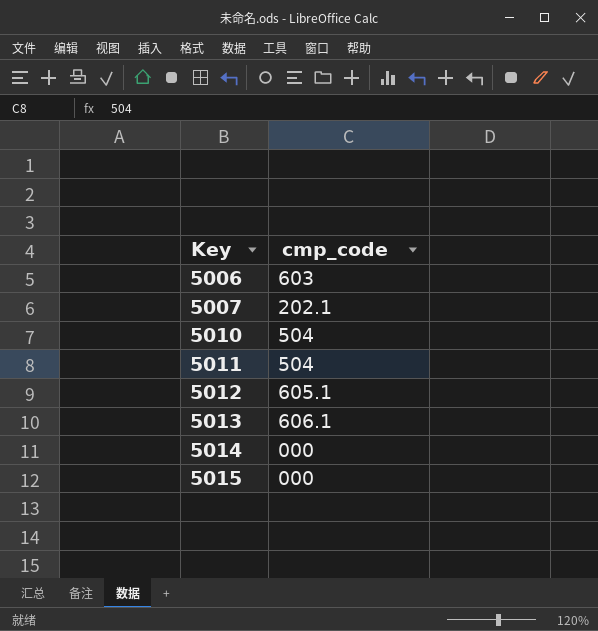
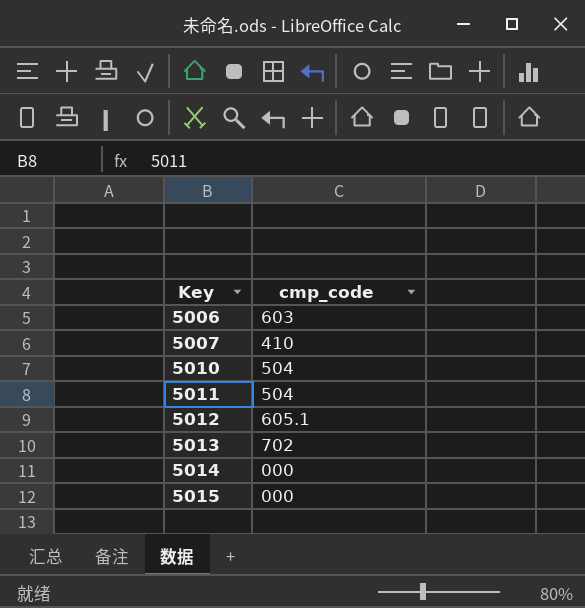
5007 | cmp_code: 202.1 -> 410
5013 | cmp_code: 606.1 -> 702

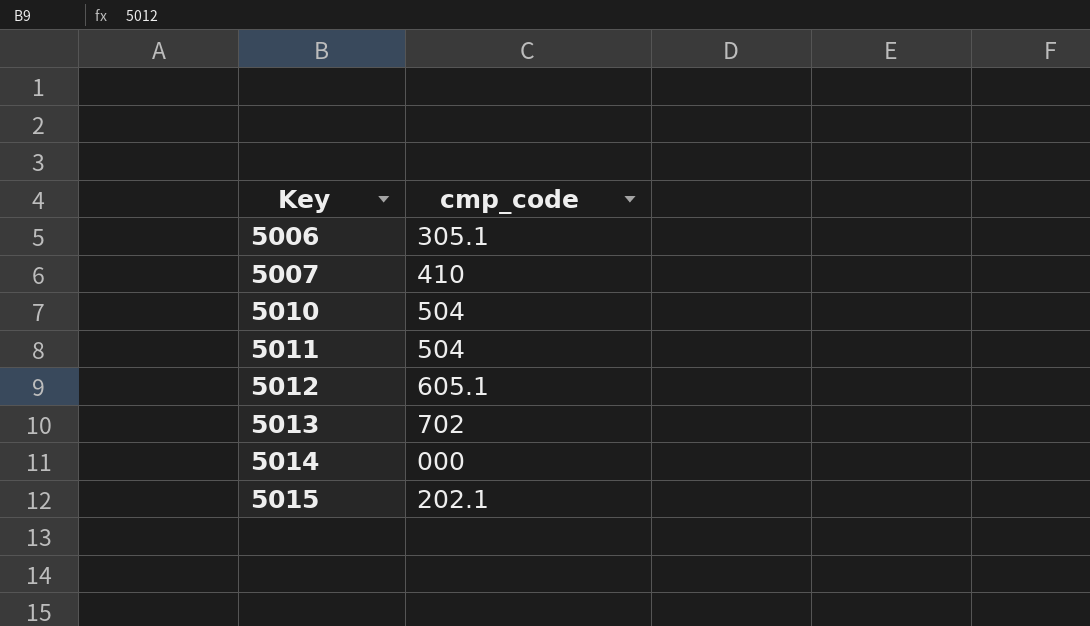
5006 | cmp_code: 603 -> 305.1
5015 | cmp_code: 000 -> 202.1

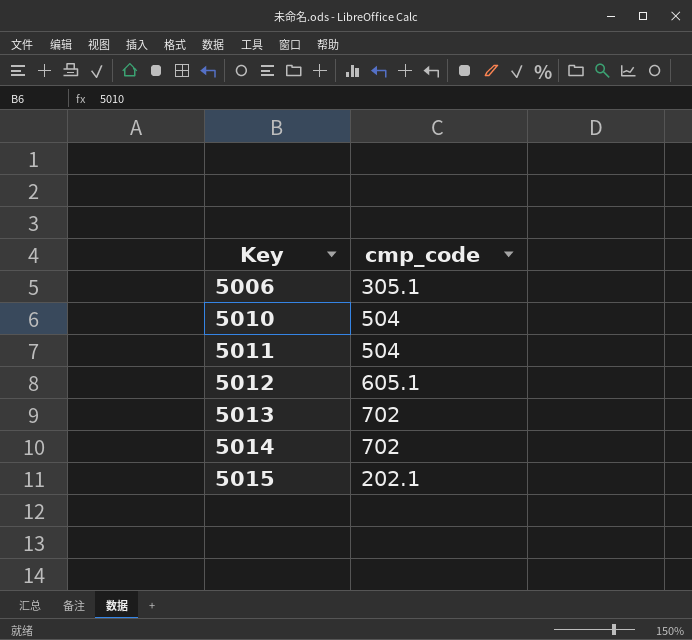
row 5007: 410 -> none
5014 | cmp_code: 000 -> 702

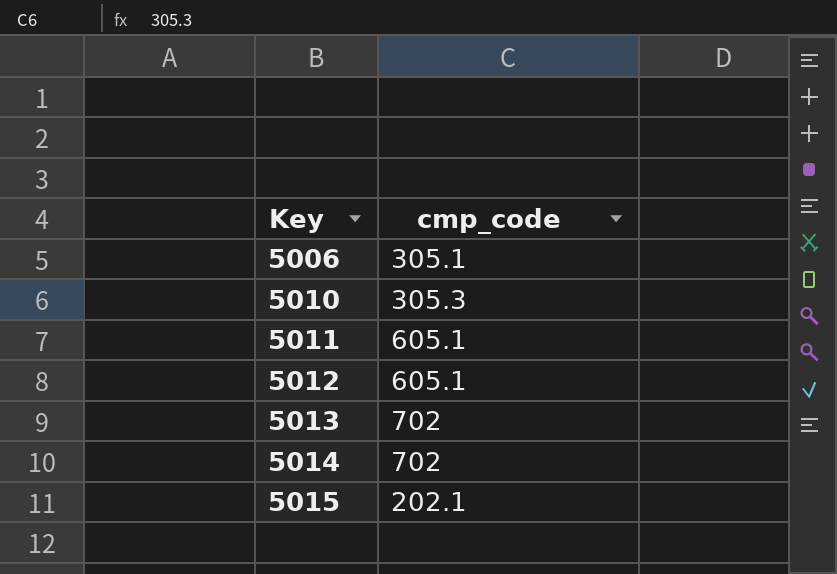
5010 | cmp_code: 504 -> 305.3
5011 | cmp_code: 504 -> 605.1

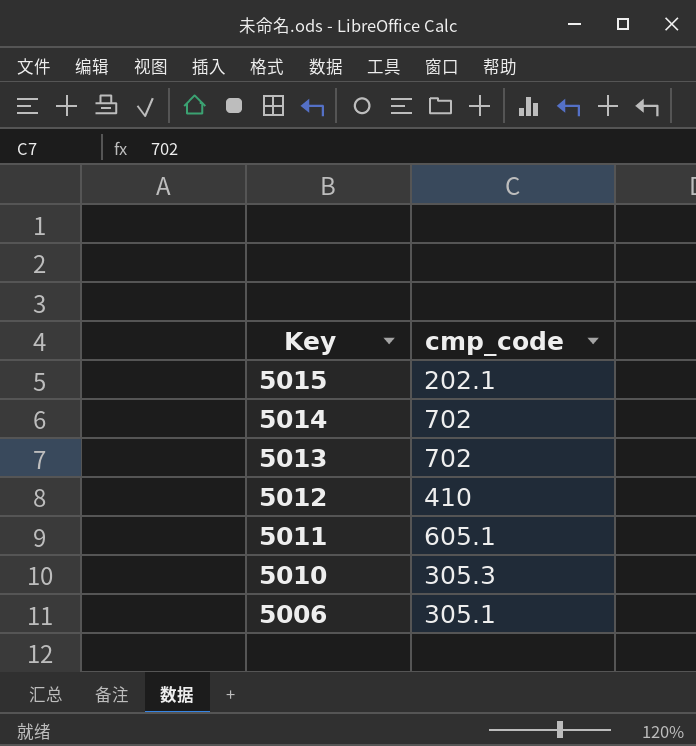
row order: Key ascending -> Key descending
5012 | cmp_code: 605.1 -> 410

